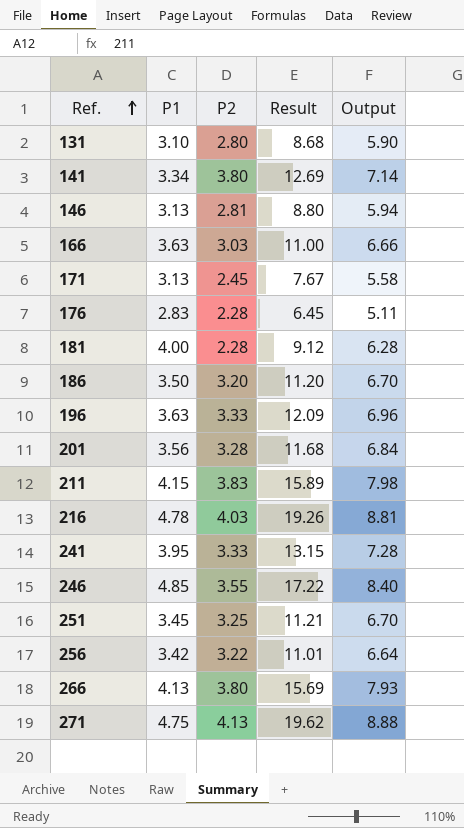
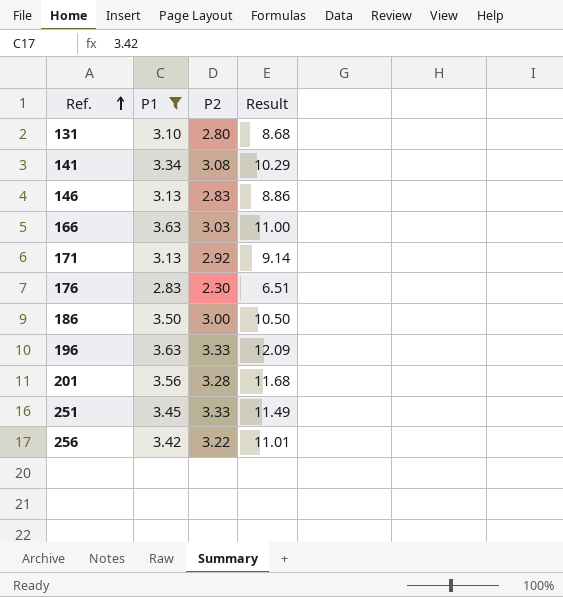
filter: none -> P1 <= 3.63
column Output | formula: [P1] + [P2] -> none
141 | P2: 3.80 -> 3.08
141 | Result: 12.69 -> 10.29
146 | P2: 2.81 -> 2.83
146 | Result: 8.80 -> 8.86
171 | P2: 2.45 -> 2.92
171 | Result: 7.67 -> 9.14
176 | P2: 2.28 -> 2.30
176 | Result: 6.45 -> 6.51
186 | P2: 3.20 -> 3.00
186 | Result: 11.20 -> 10.50
251 | P2: 3.25 -> 3.33
251 | Result: 11.21 -> 11.49

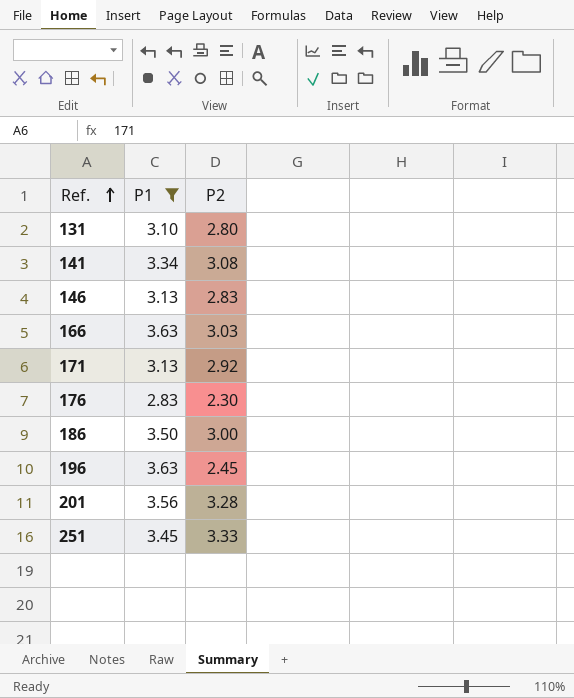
column Result | formula: [P1] * [P2] -> none
row 256: 3.42 | 3.22 | 11.01 -> none
196 | P2: 3.33 -> 2.45

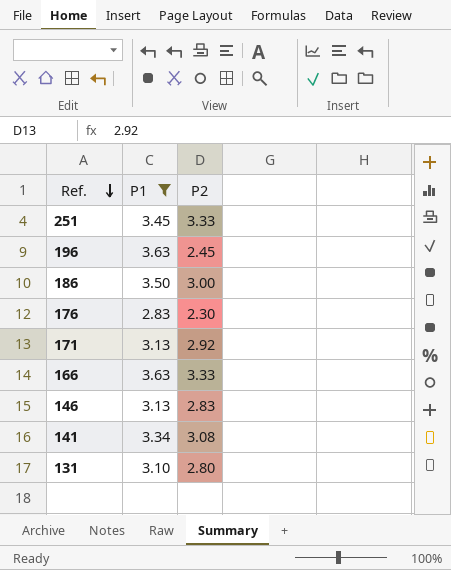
row order: Ref. ascending -> Ref. descending
row 201: 3.56 | 3.28 -> none
166 | P2: 3.03 -> 3.33

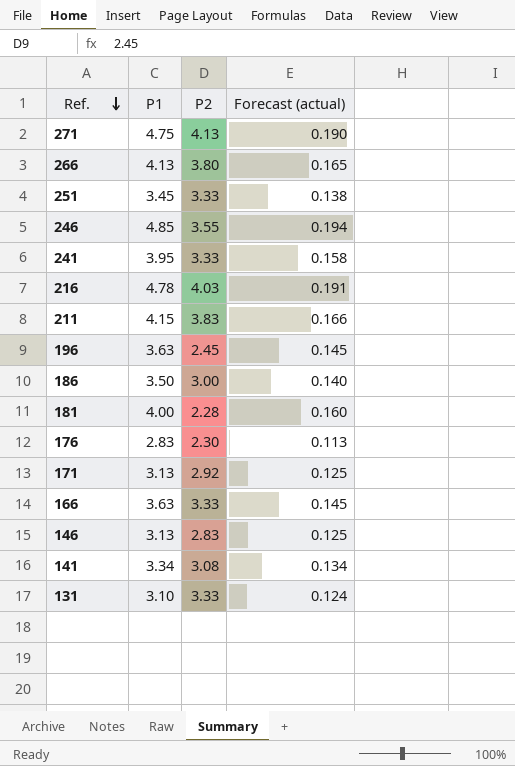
filter: P1 <= 3.63 -> none
column Forecast (actual) | formula: none -> [P1] * 0.04
131 | P2: 2.80 -> 3.33

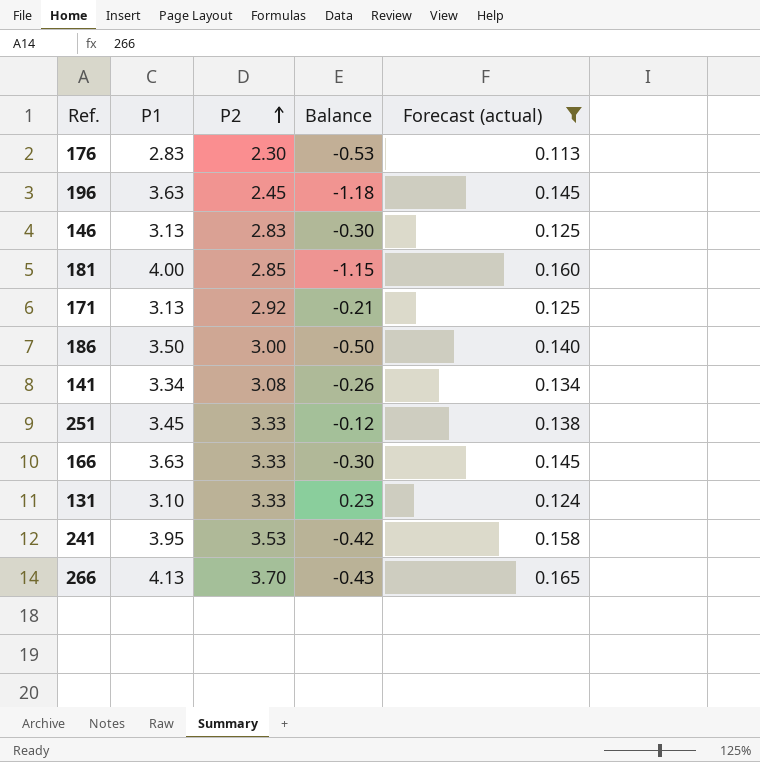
filter: none -> Forecast (actual) <= 0.165
row order: Ref. descending -> P2 ascending
column Balance | formula: none -> [P2] - [P1]
181 | P2: 2.28 -> 2.85
241 | P2: 3.33 -> 3.53
266 | P2: 3.80 -> 3.70

